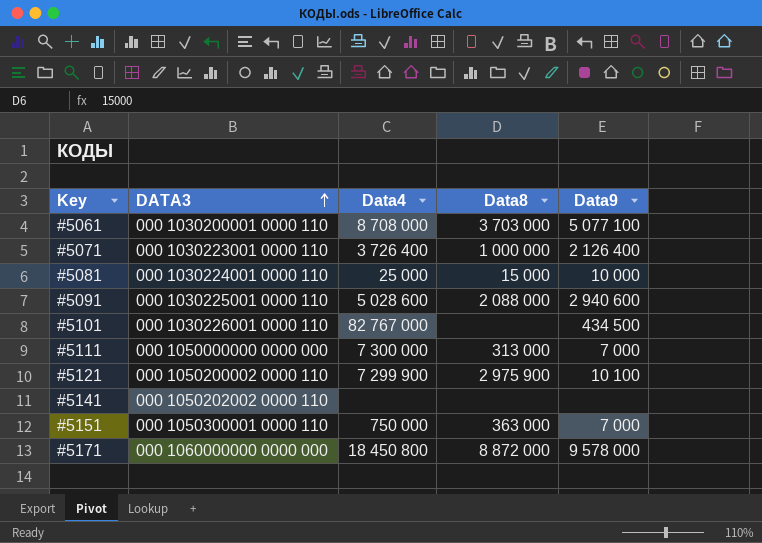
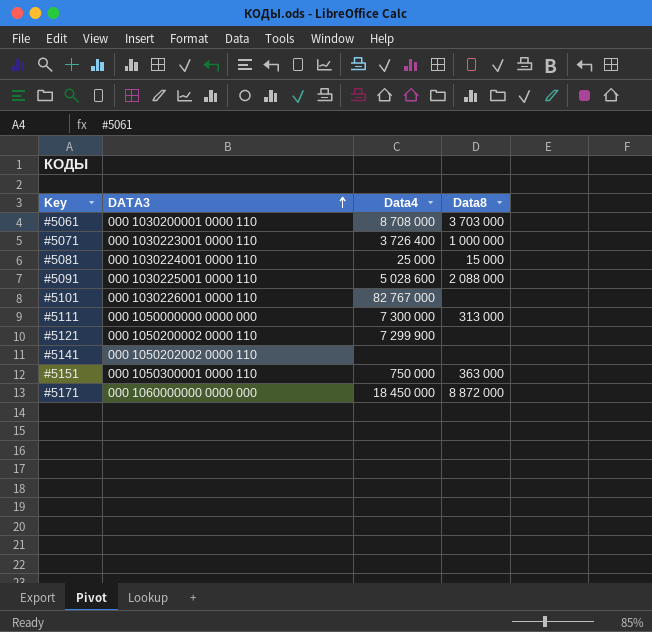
column Data9 | position: 5 -> none
#5121 | Data8: 2 975 900 -> none
#5171 | Data4: 18 450 800 -> 18 450 000

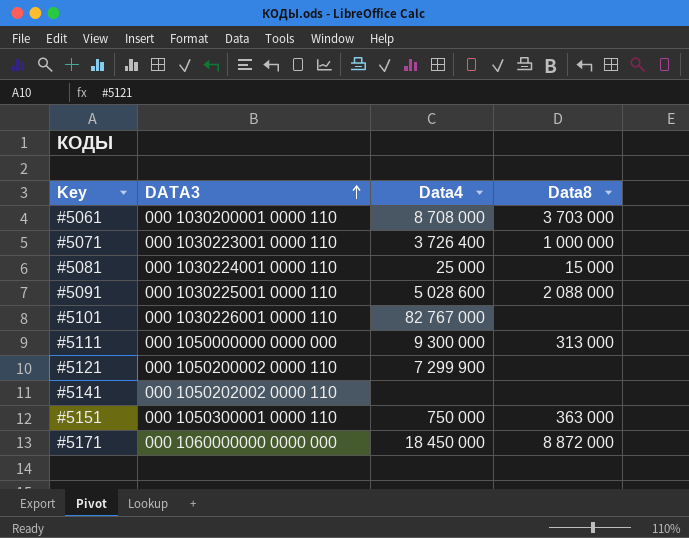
#5111 | Data4: 7 300 000 -> 9 300 000

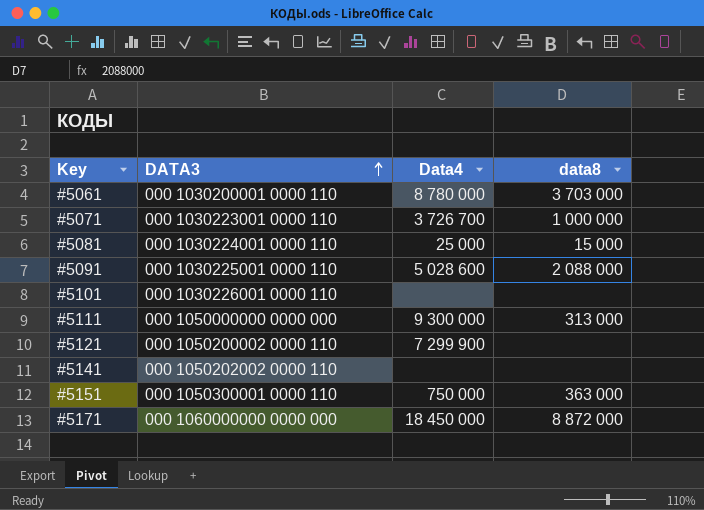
column name: Data8 -> data8
#5061 | Data4: 8 708 000 -> 8 780 000
#5071 | Data4: 3 726 400 -> 3 726 700
#5101 | Data4: 82 767 000 -> none

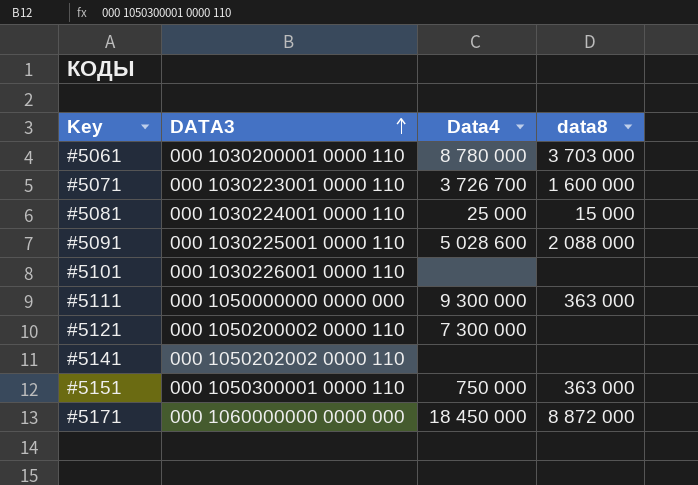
#5071 | data8: 1 000 000 -> 1 600 000
#5111 | data8: 313 000 -> 363 000
#5121 | Data4: 7 299 900 -> 7 300 000

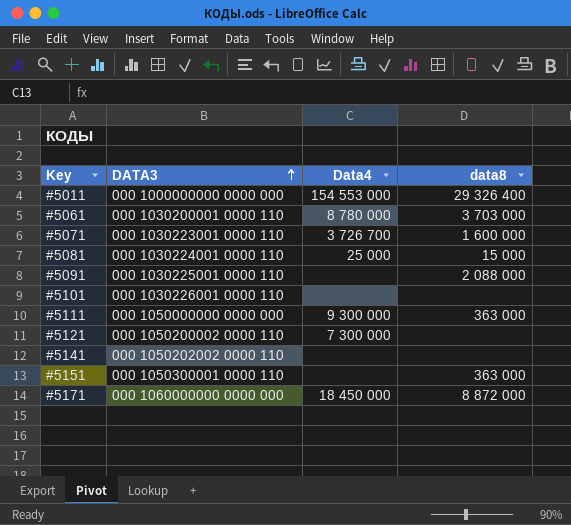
row #5011: none -> 000 1000000000 0000 000 | 154 553 000 | 29 326 400
#5091 | Data4: 5 028 600 -> none
#5151 | Data4: 750 000 -> none

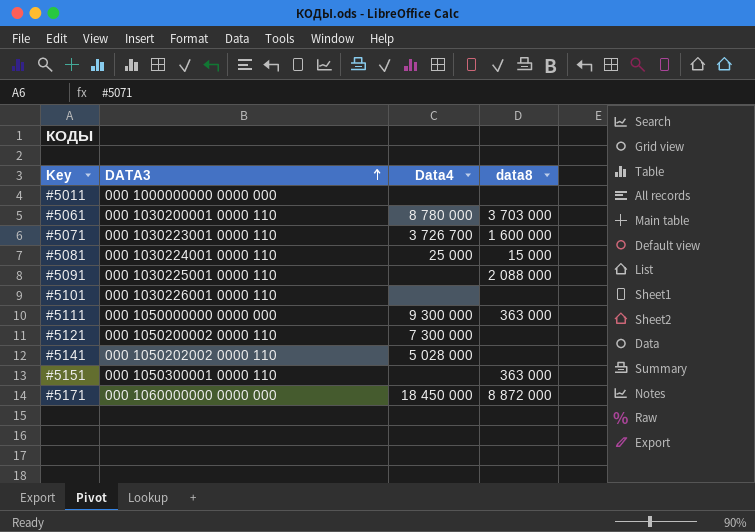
#5011 | Data4: 154 553 000 -> none
#5011 | data8: 29 326 400 -> none
#5141 | Data4: none -> 5 028 000

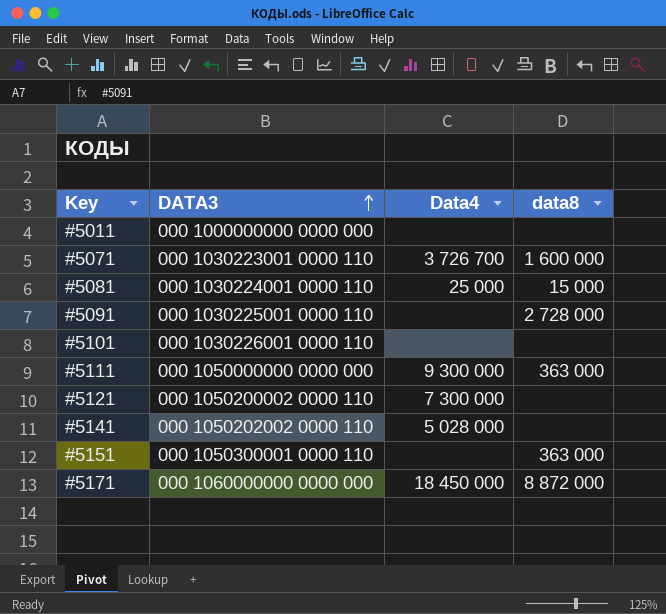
row #5061: 000 1030200001 0000 110 | 8 780 000 | 3 703 000 -> none
#5091 | data8: 2 088 000 -> 2 728 000

